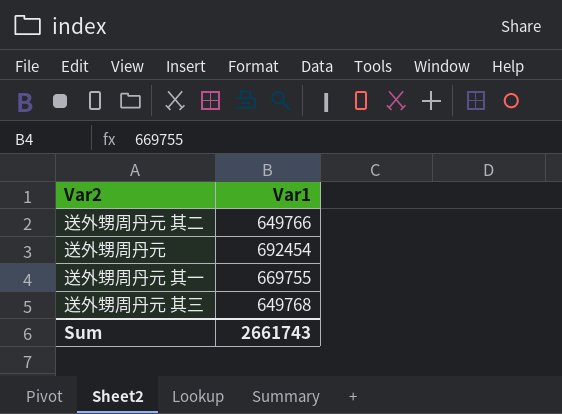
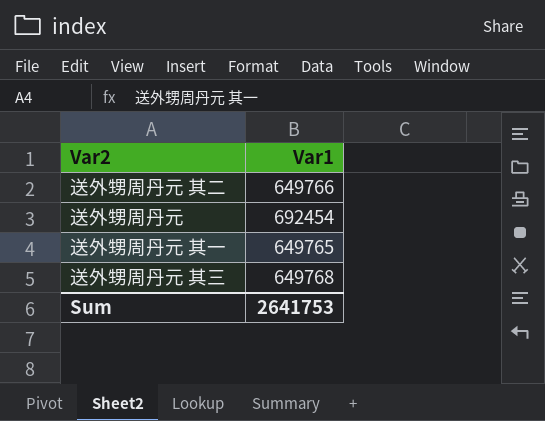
送外甥周丹元 其一 | Var1: 669755 -> 649765
Sum | Var1: 2661743 -> 2641753

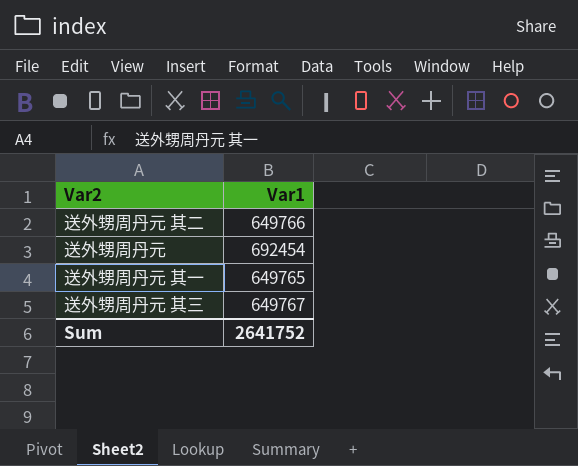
送外甥周丹元 其三 | Var1: 649768 -> 649767
Sum | Var1: 2641753 -> 2641752

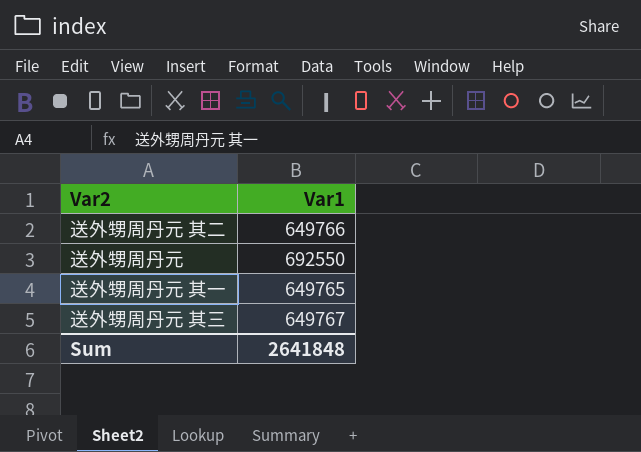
送外甥周丹元 | Var1: 692454 -> 692550
Sum | Var1: 2641752 -> 2641848

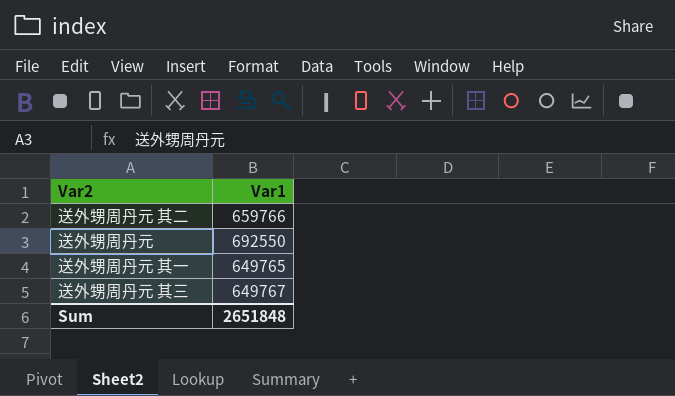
送外甥周丹元 其二 | Var1: 649766 -> 659766
Sum | Var1: 2641848 -> 2651848

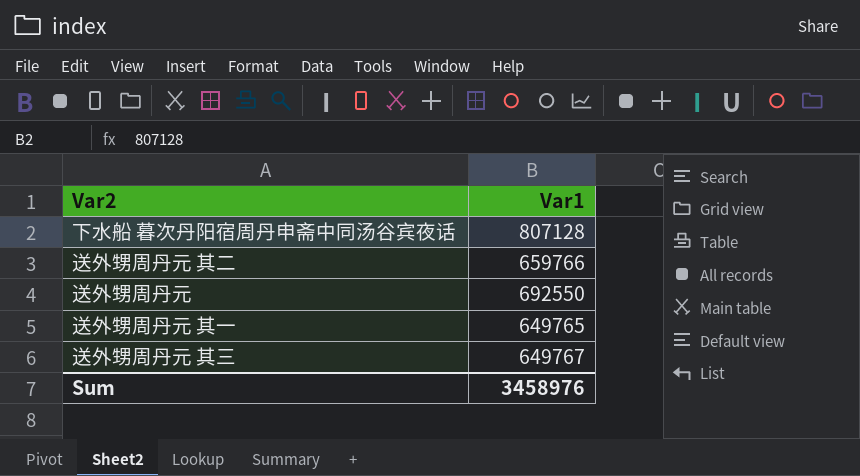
row 下水船 暮次丹阳宿周丹申斋中同汤谷宾夜话: none -> 807128
Sum | Var1: 2651848 -> 3458976

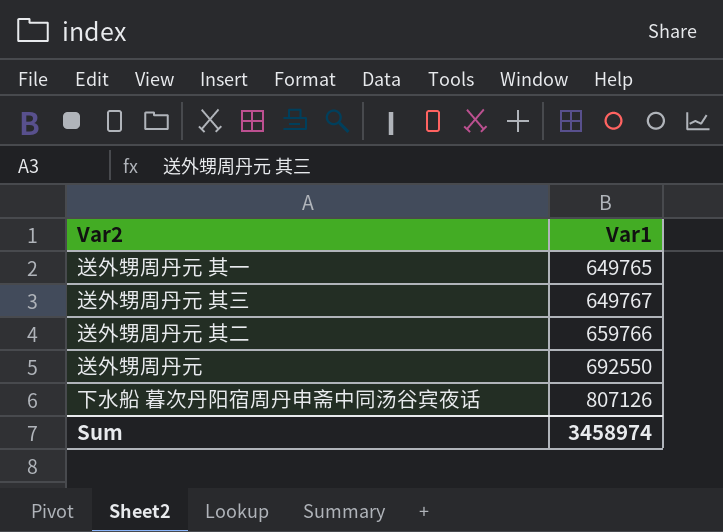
row order: none -> Var1 ascending
下水船 暮次丹阳宿周丹申斋中同汤谷宾夜话 | Var1: 807128 -> 807126
Sum | Var1: 3458976 -> 3458974

